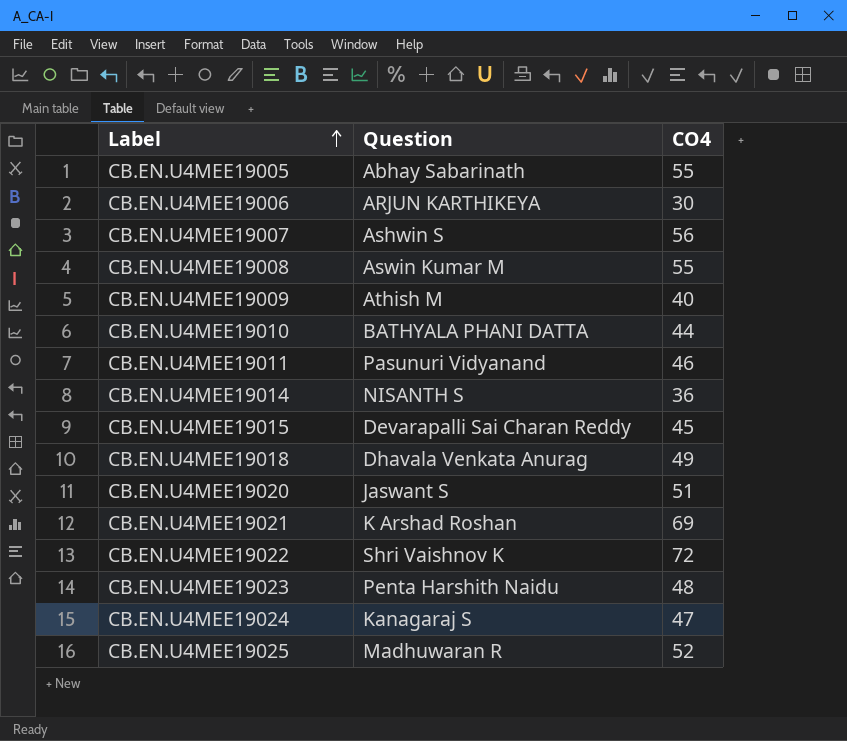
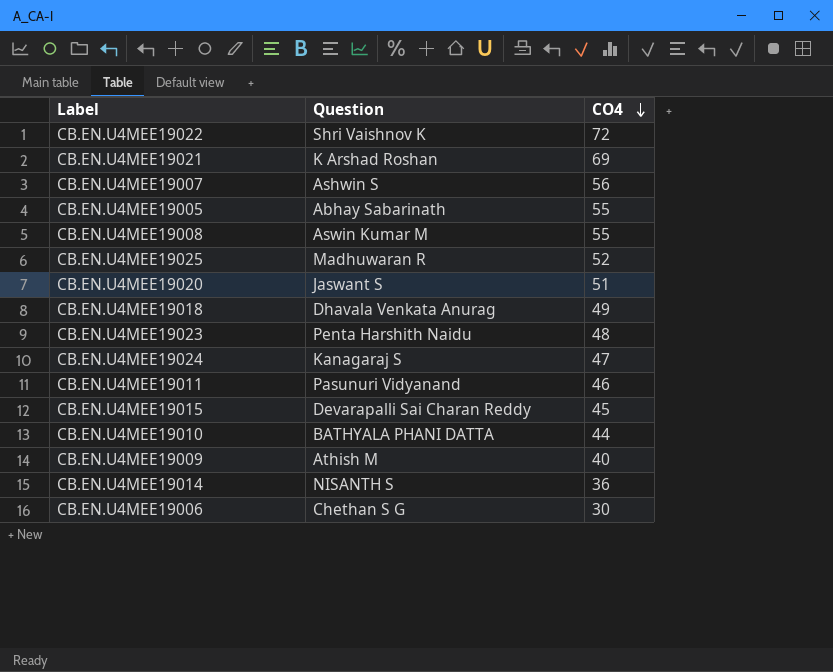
row order: Label ascending -> CO4 descending
CB.EN.U4MEE19006 | Question: ARJUN KARTHIKEYA -> Chethan S G

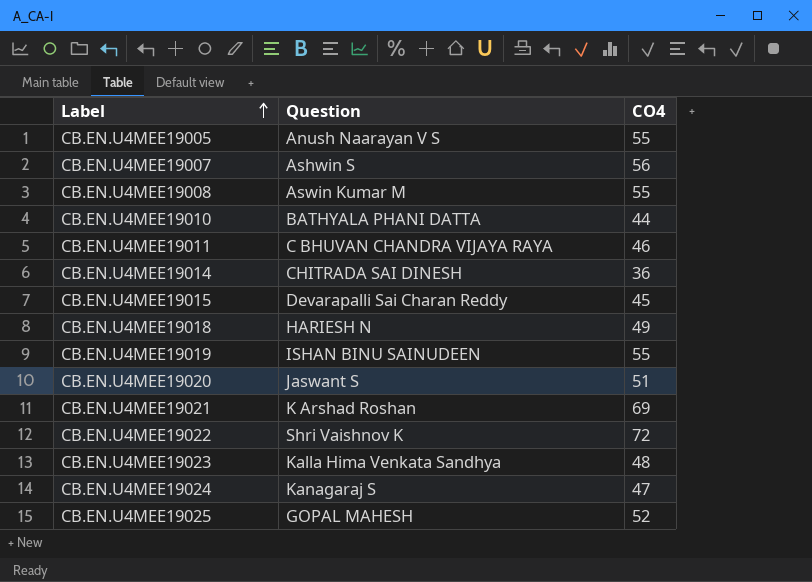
row order: CO4 descending -> Label ascending
row CB.EN.U4MEE19009: Athish M | 40 -> none
row CB.EN.U4MEE19006: Chethan S G | 30 -> none
CB.EN.U4MEE19005 | Question: Abhay Sabarinath -> Anush Naarayan V S
CB.EN.U4MEE19011 | Question: Pasunuri Vidyanand -> C BHUVAN CHANDRA VIJAYA RAYA
CB.EN.U4MEE19014 | Question: NISANTH S -> CHITRADA SAI DINESH
CB.EN.U4MEE19018 | Question: Dhavala Venkata Anurag -> HARIESH N
row CB.EN.U4MEE19019: none -> ISHAN BINU SAINUDEEN | 55
CB.EN.U4MEE19023 | Question: Penta Harshith Naidu -> Kalla Hima Venkata Sandhya
CB.EN.U4MEE19025 | Question: Madhuwaran R -> GOPAL MAHESH

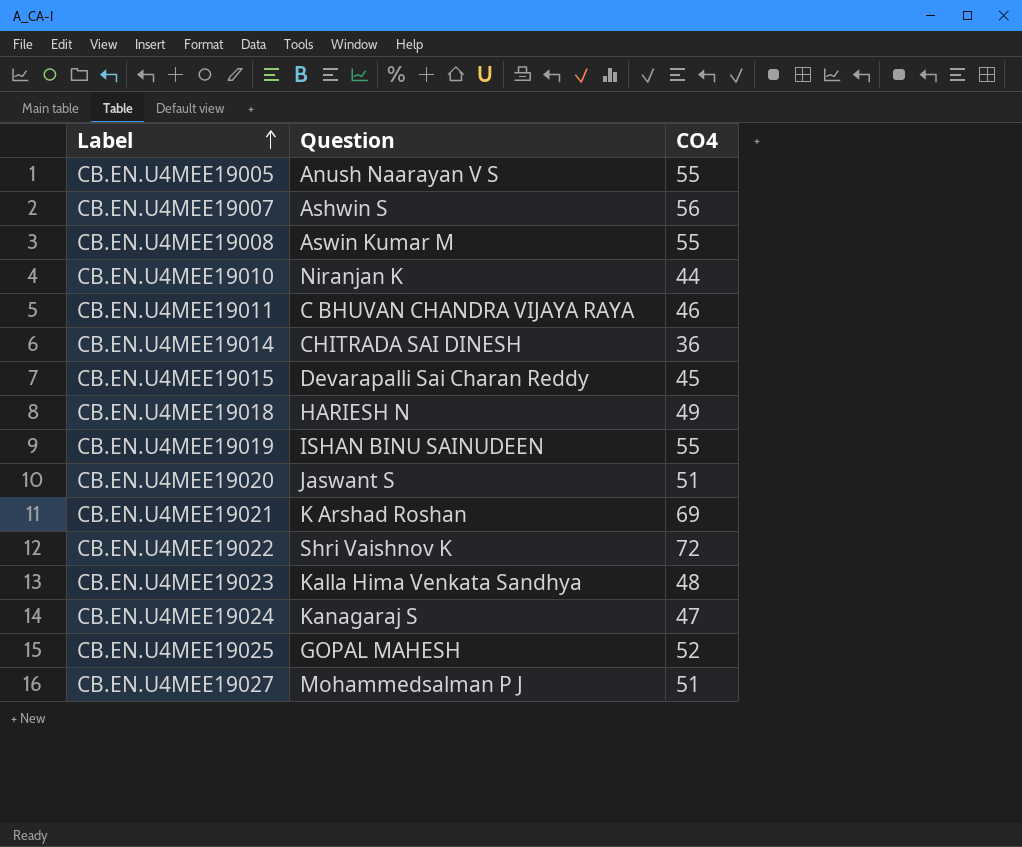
CB.EN.U4MEE19010 | Question: BATHYALA PHANI DATTA -> Niranjan K
row CB.EN.U4MEE19027: none -> Mohammedsalman P J | 51

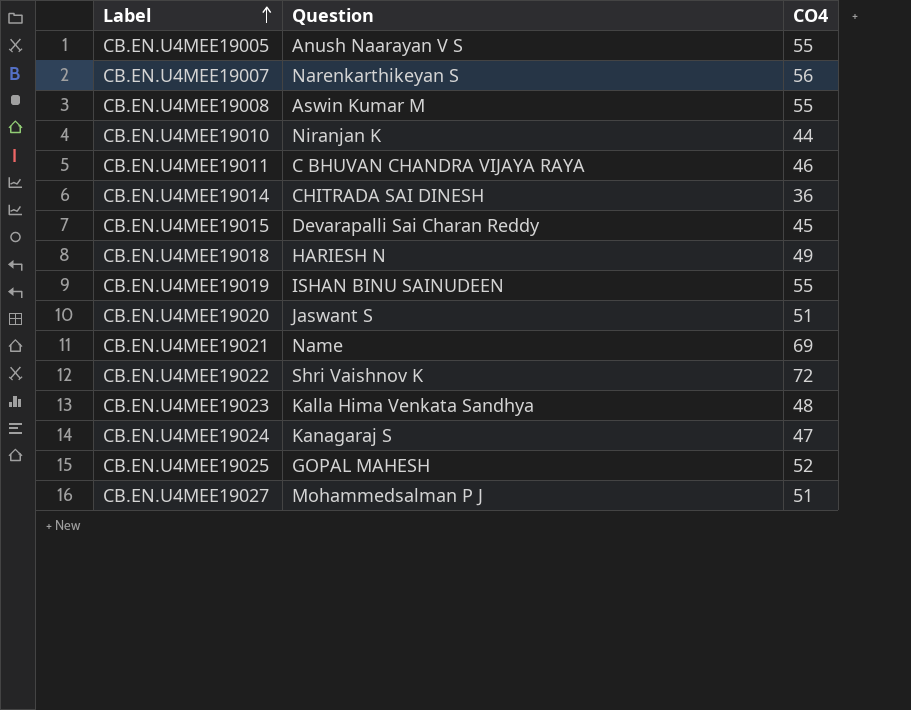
CB.EN.U4MEE19007 | Question: Ashwin S -> Narenkarthikeyan S
CB.EN.U4MEE19021 | Question: K Arshad Roshan -> Name

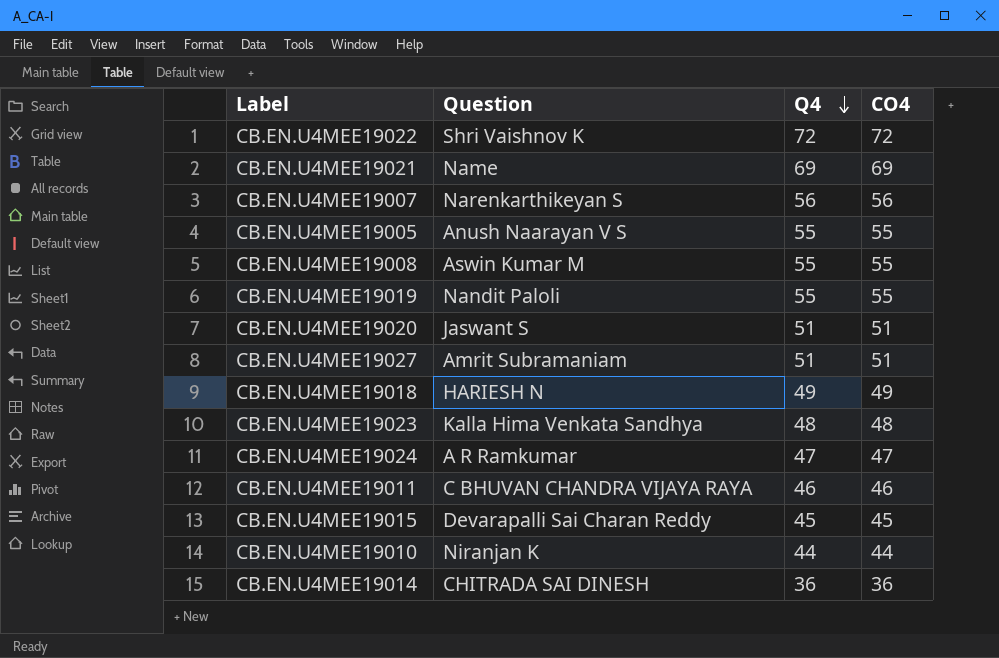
row order: Label ascending -> Q4 descending
column Q4 | position: none -> 3
row CB.EN.U4MEE19025: GOPAL MAHESH | 52 -> none
CB.EN.U4MEE19019 | Question: ISHAN BINU SAINUDEEN -> Nandit Paloli
CB.EN.U4MEE19027 | Question: Mohammedsalman P J -> Amrit Subramaniam
CB.EN.U4MEE19024 | Question: Kanagaraj S -> A R Ramkumar

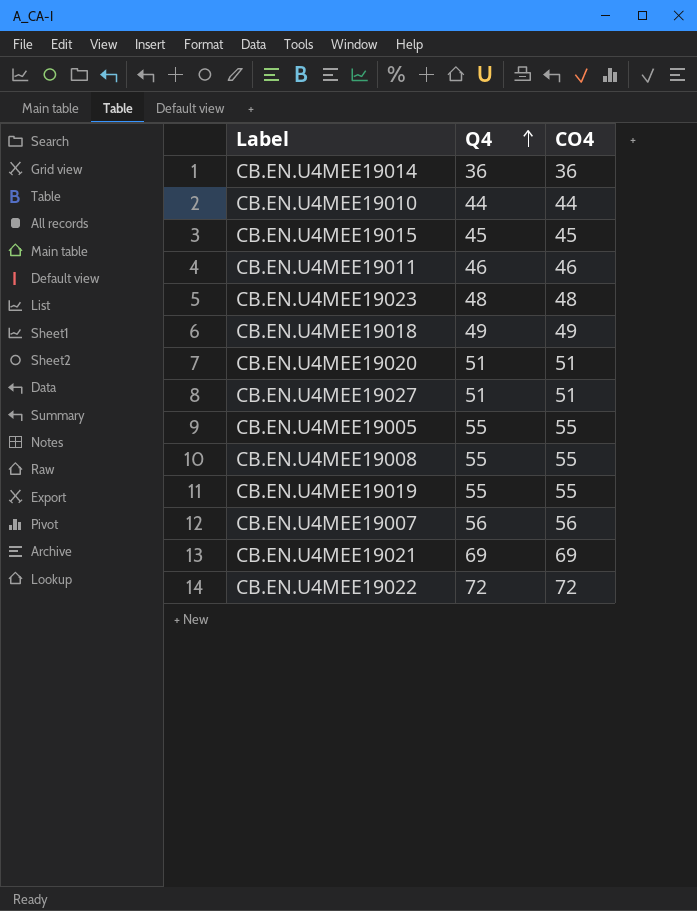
row order: Q4 descending -> Q4 ascending
column Question | position: 2 -> none
row CB.EN.U4MEE19024: A R Ramkumar | 47 | 47 -> none

